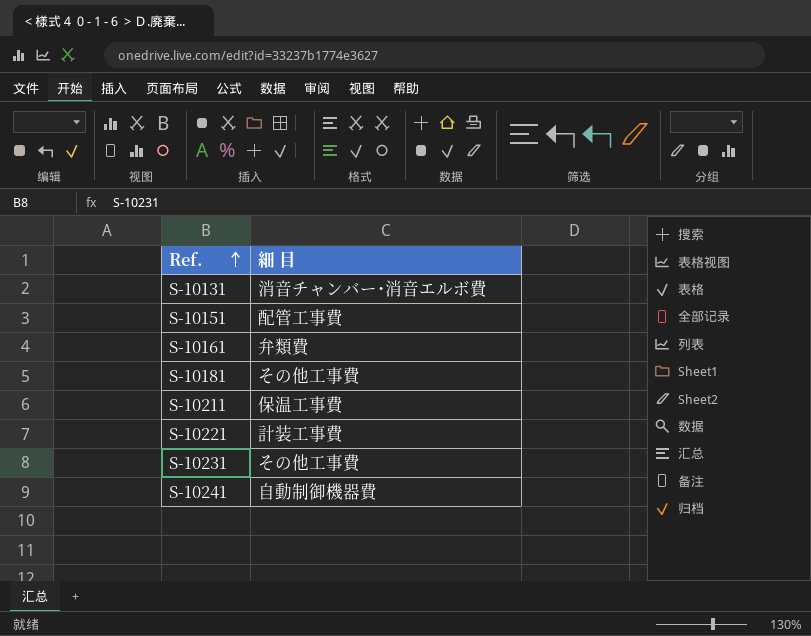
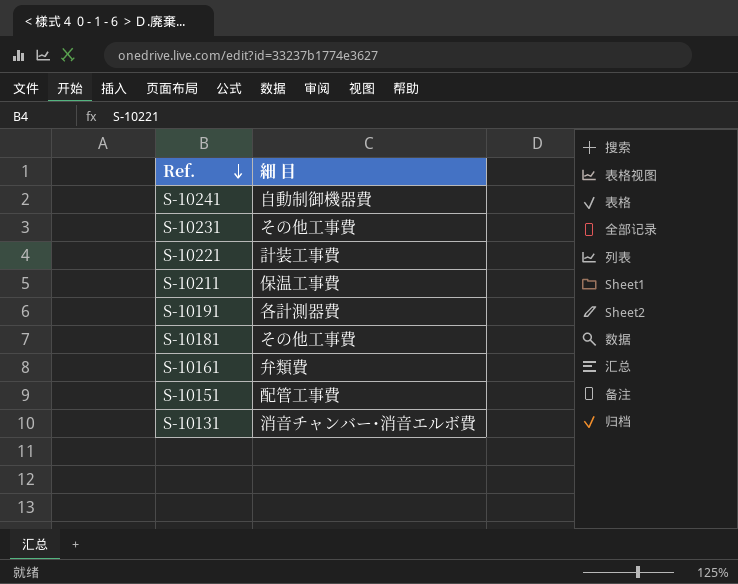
row order: Ref. ascending -> Ref. descending
row S-10191: none -> 各計測器費

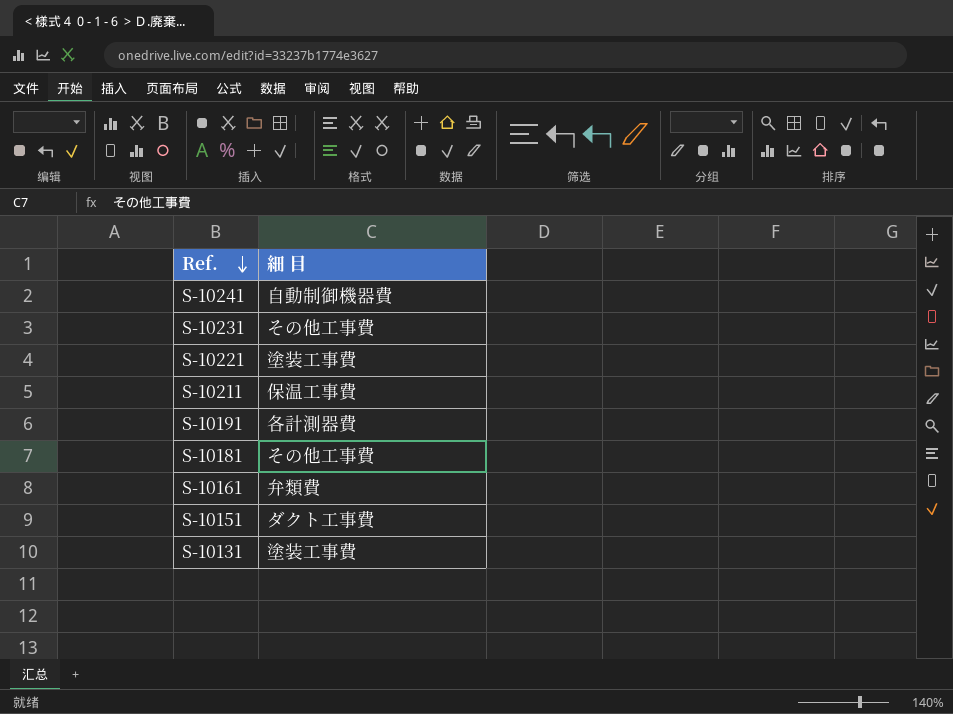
S-10221 | 細 目: 計装工事費 -> 塗装工事費
S-10151 | 細 目: 配管工事費 -> ダクト工事費
S-10131 | 細 目: 消音チャンバー･消音エルボ費 -> 塗装工事費

